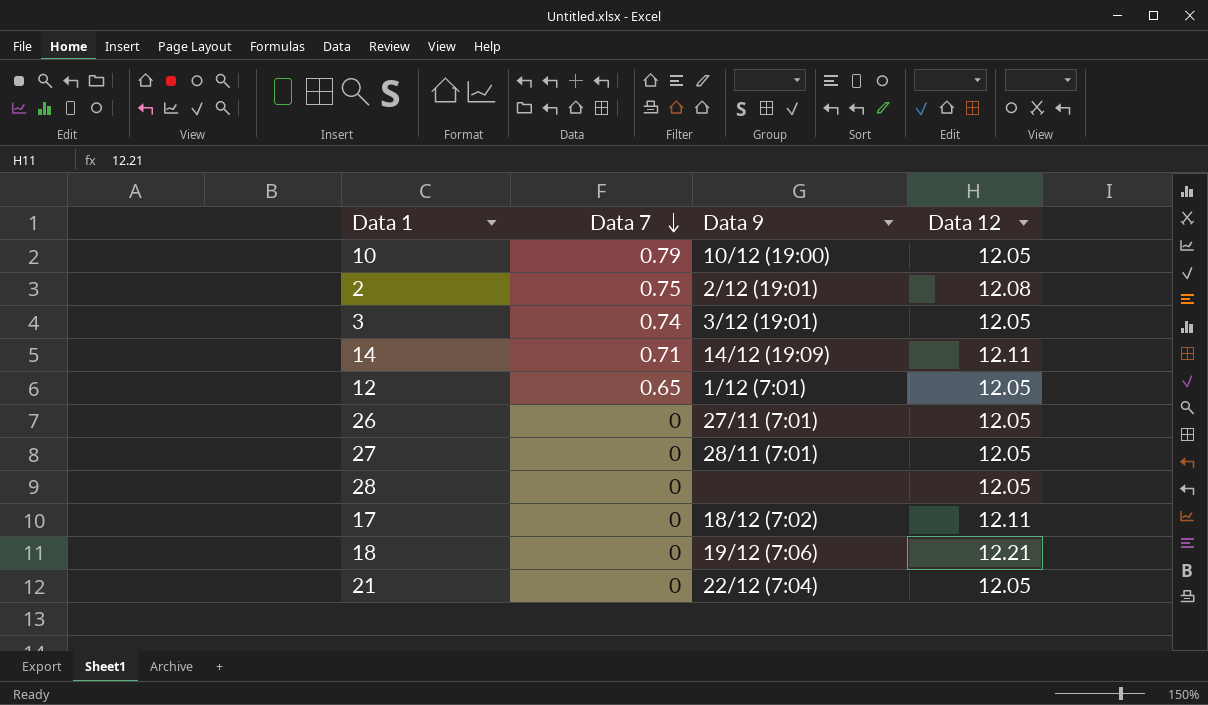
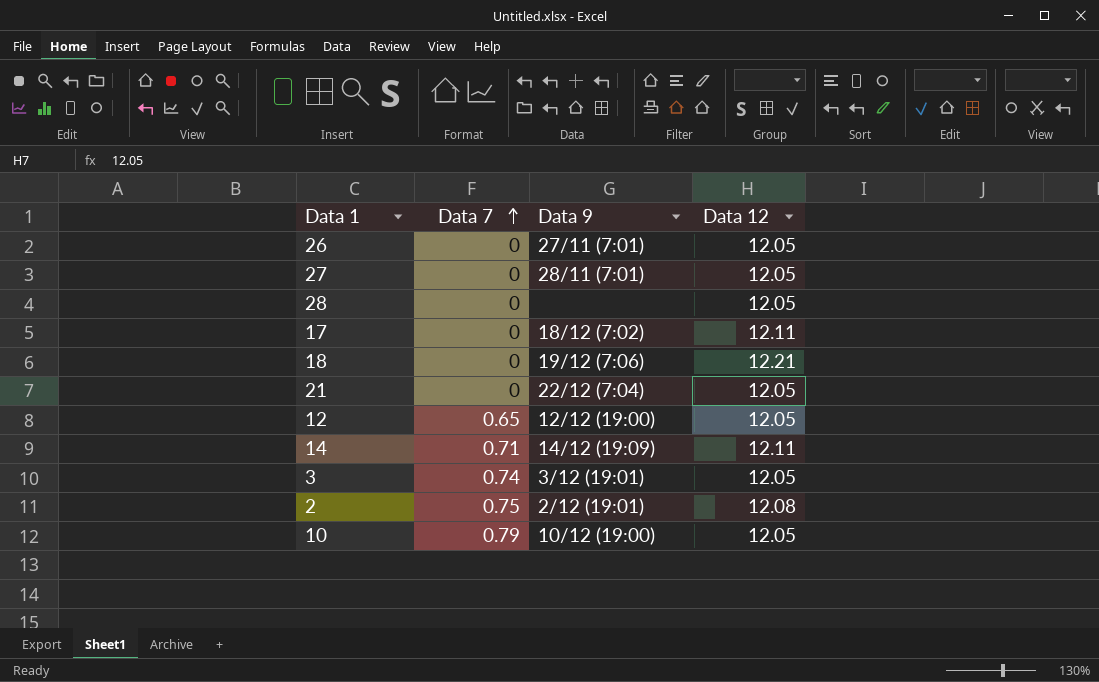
row order: Data 7 descending -> Data 7 ascending
12 | Data 9: 1/12 (7:01) -> 12/12 (19:00)

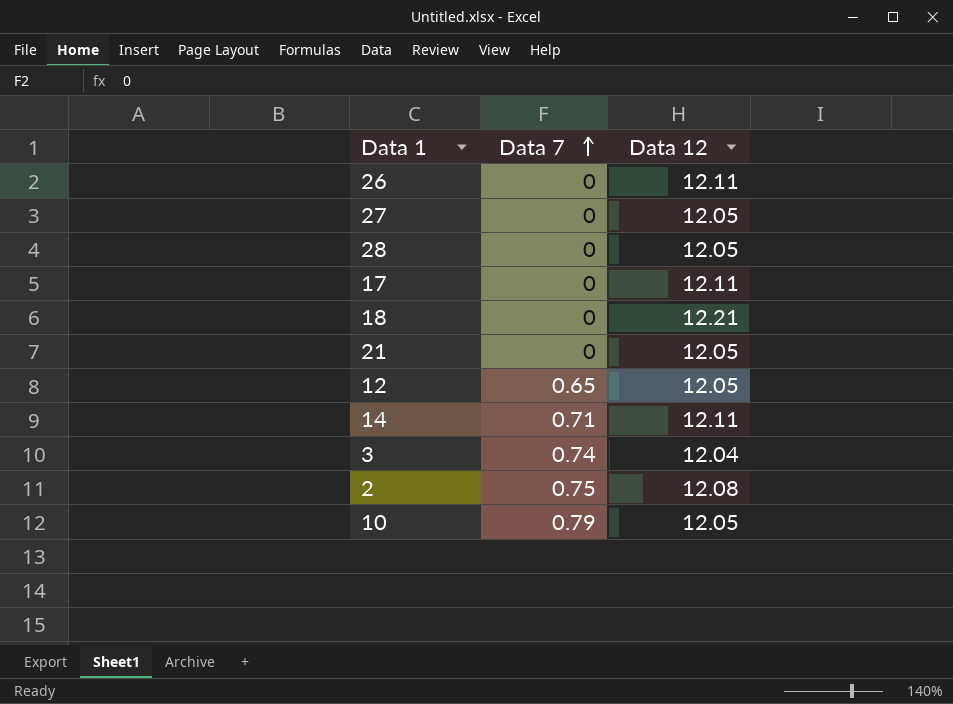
column Data 9 | position: 3 -> none
26 | Data 12: 12.05 -> 12.11
3 | Data 12: 12.05 -> 12.04

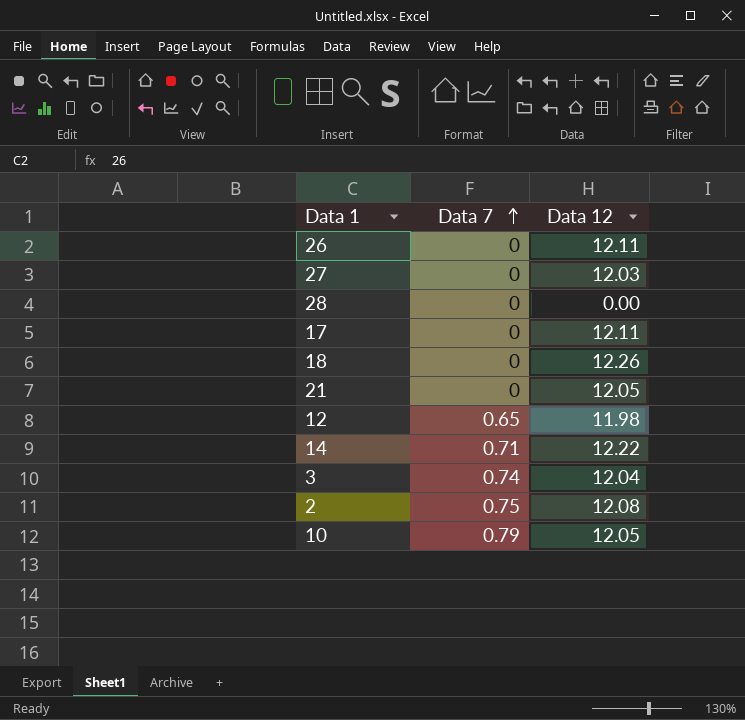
27 | Data 12: 12.05 -> 12.03
28 | Data 12: 12.05 -> 0.00
18 | Data 12: 12.21 -> 12.26
12 | Data 12: 12.05 -> 11.98
14 | Data 12: 12.11 -> 12.22

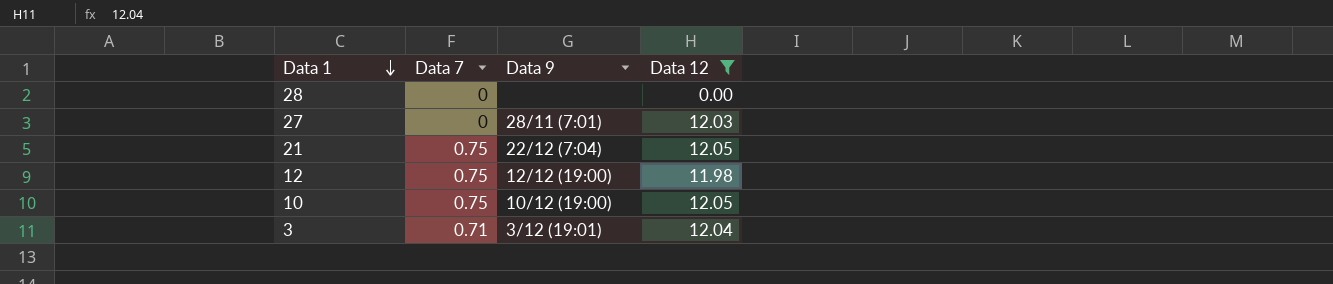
filter: none -> Data 12 <= 12.05
row order: Data 7 ascending -> Data 1 descending
column Data 9 | position: none -> 3
21 | Data 7: 0 -> 0.75
12 | Data 7: 0.65 -> 0.75
10 | Data 7: 0.79 -> 0.75
3 | Data 7: 0.74 -> 0.71

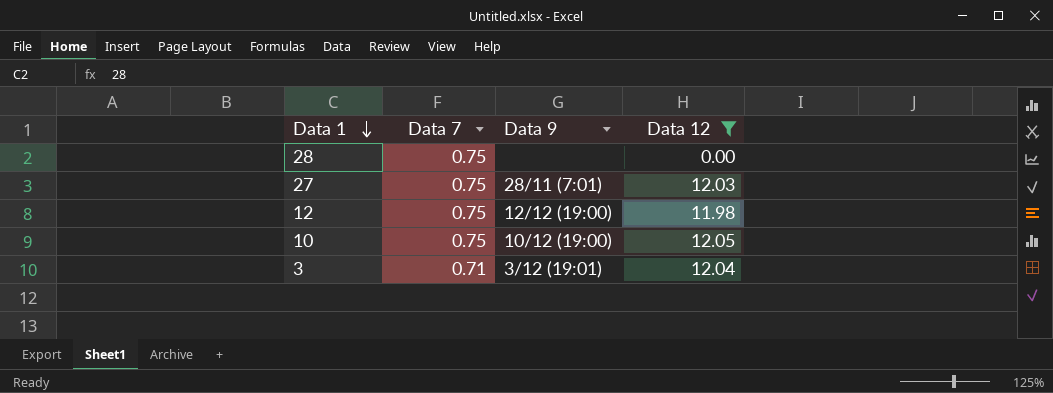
row 21: 0.75 | 22/12 (7:04) | 12.05 -> none
28 | Data 7: 0 -> 0.75
27 | Data 7: 0 -> 0.75

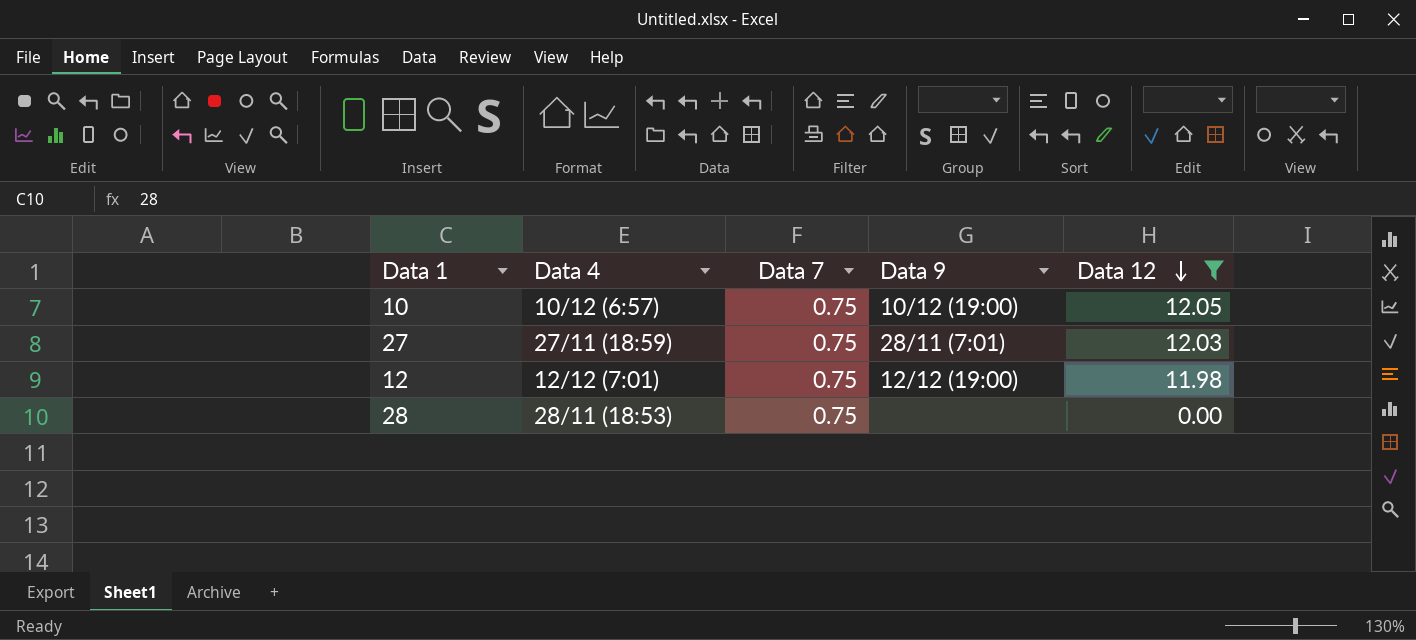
row order: Data 1 descending -> Data 12 descending
column Data 4 | position: none -> 2
row 3: 0.71 | 3/12 (19:01) | 12.04 -> none

